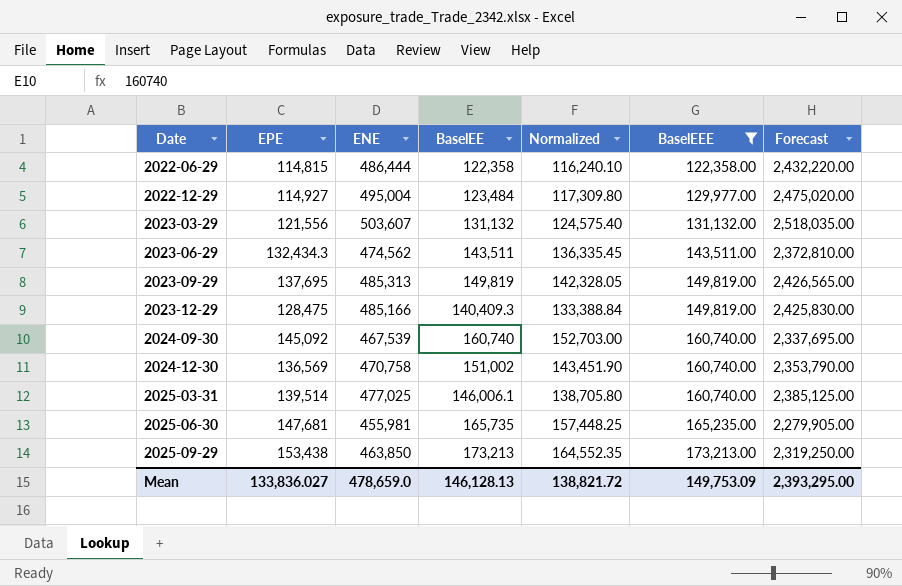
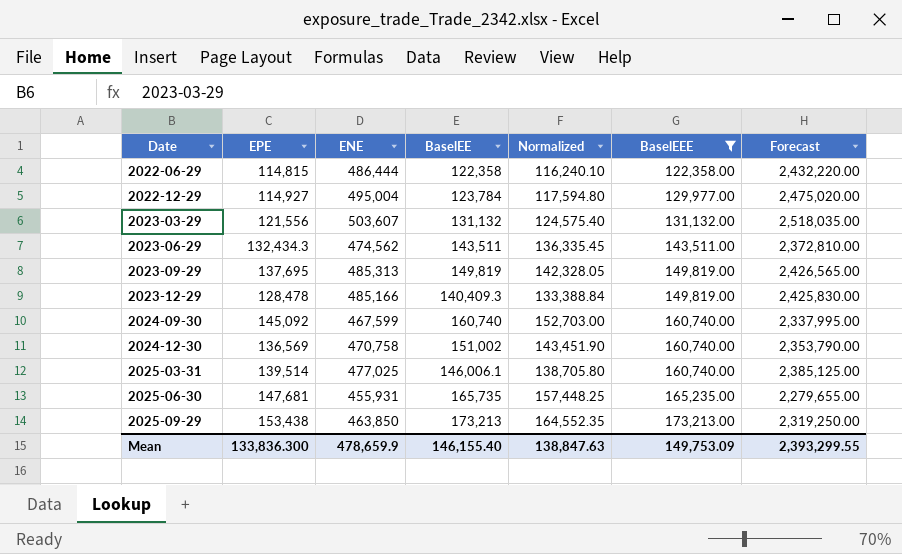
2022-12-29 | BaselEE: 123,484 -> 123,784
2022-12-29 | Normalized: 117,309.80 -> 117,594.80
2023-12-29 | EPE: 128,475 -> 128,478
2024-09-30 | ENE: 467,539 -> 467,599
2024-09-30 | Forecast: 2,337,695.00 -> 2,337,995.00
2025-06-30 | ENE: 455,981 -> 455,931
2025-06-30 | Forecast: 2,279,905.00 -> 2,279,655.00
Mean | EPE: 133,836.027 -> 133,836.300
Mean | ENE: 478,659.0 -> 478,659.9
Mean | BaselEE: 146,128.13 -> 146,155.40
Mean | Normalized: 138,821.72 -> 138,847.63
Mean | Forecast: 2,393,295.00 -> 2,393,299.55

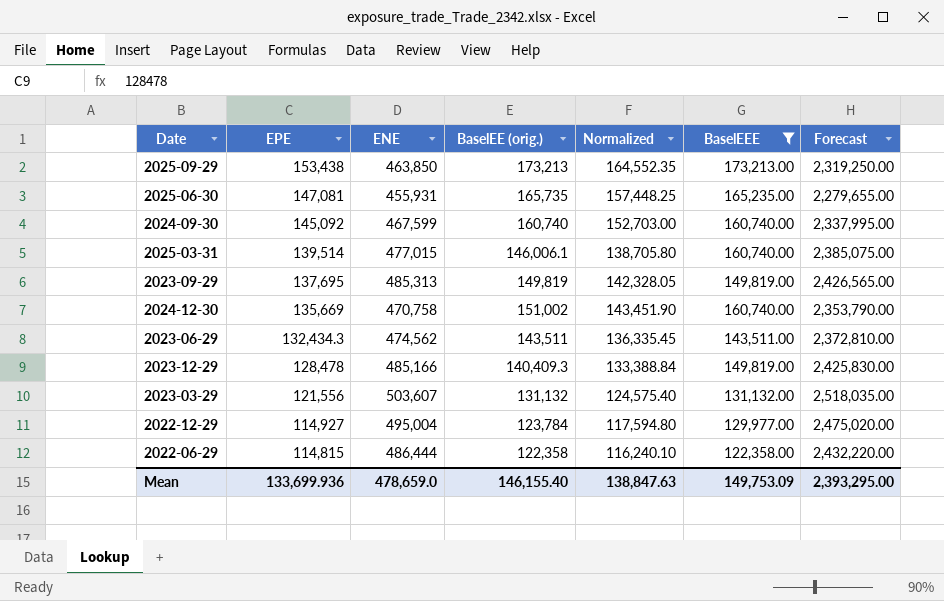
row order: Date ascending -> EPE descending
column name: BaselEE -> BaselEE (orig.)
2025-06-30 | EPE: 147,681 -> 147,081
2025-03-31 | ENE: 477,025 -> 477,015
2025-03-31 | Forecast: 2,385,125.00 -> 2,385,075.00
2024-12-30 | EPE: 136,569 -> 135,669
Mean | EPE: 133,836.300 -> 133,699.936
Mean | ENE: 478,659.9 -> 478,659.0
Mean | Forecast: 2,393,299.55 -> 2,393,295.00

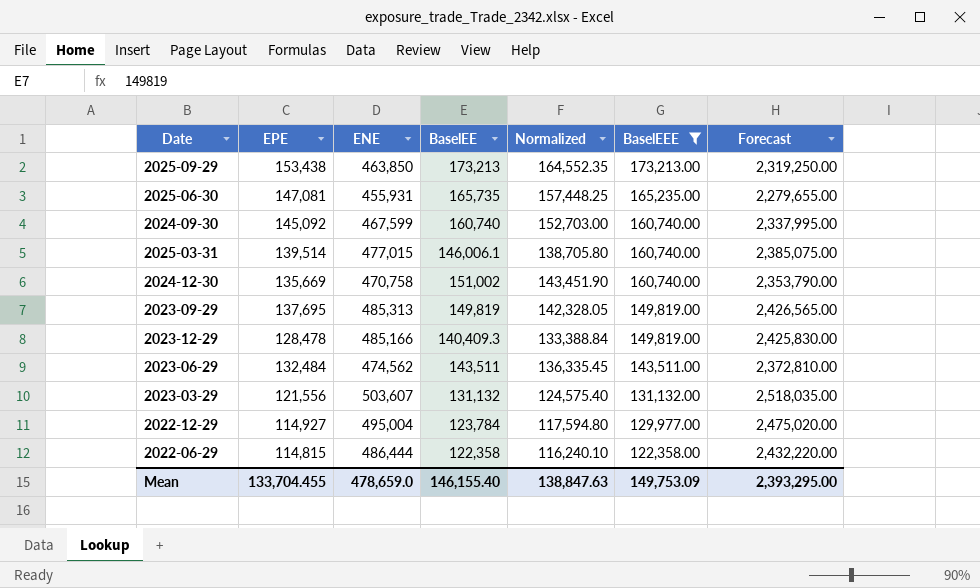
row order: EPE descending -> BaselEEE descending
column name: BaselEE (orig.) -> BaselEE
2023-06-29 | EPE: 132,434.3 -> 132,484
Mean | EPE: 133,699.936 -> 133,704.455

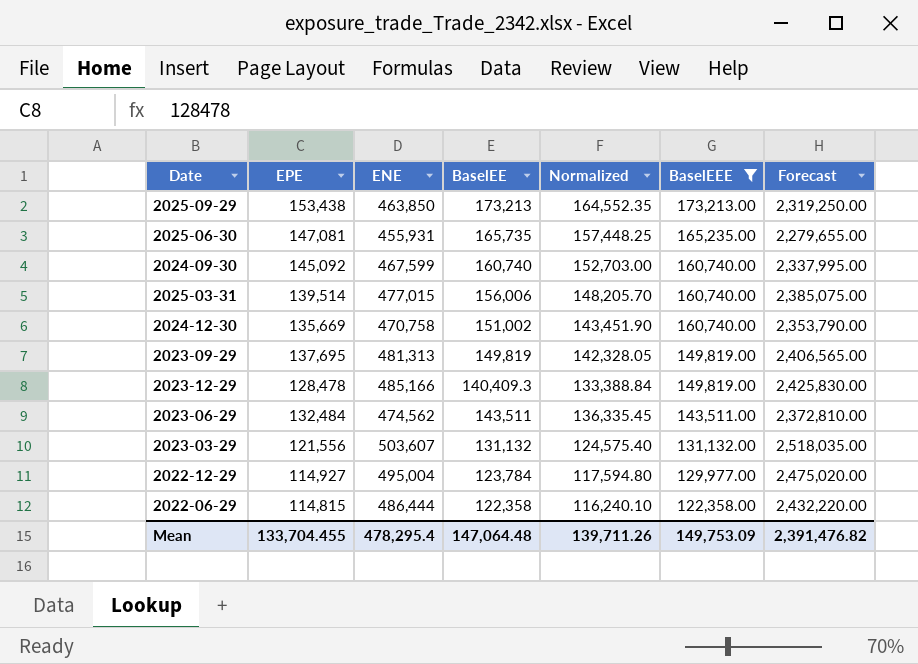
2025-03-31 | BaselEE: 146,006.1 -> 156,006
2025-03-31 | Normalized: 138,705.80 -> 148,205.70
2023-09-29 | ENE: 485,313 -> 481,313
2023-09-29 | Forecast: 2,426,565.00 -> 2,406,565.00
Mean | ENE: 478,659.0 -> 478,295.4
Mean | BaselEE: 146,155.40 -> 147,064.48
Mean | Normalized: 138,847.63 -> 139,711.26
Mean | Forecast: 2,393,295.00 -> 2,391,476.82

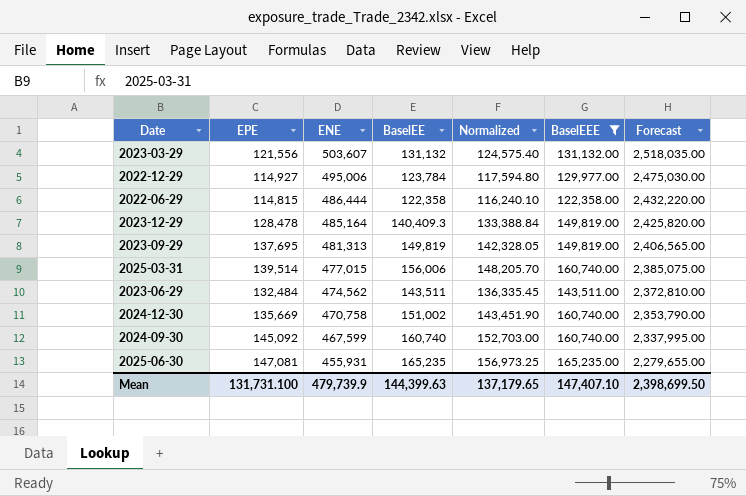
row order: BaselEEE descending -> ENE descending
row 2025-09-29: 153,438 | 463,850 | 173,213 | 164,552.35 | 173,213.00 | 2,319,250.00 -> none
2022-12-29 | ENE: 495,004 -> 495,006
2022-12-29 | Forecast: 2,475,020.00 -> 2,475,030.00
2023-12-29 | ENE: 485,166 -> 485,164
2023-12-29 | Forecast: 2,425,830.00 -> 2,425,820.00
2025-06-30 | BaselEE: 165,735 -> 165,235
2025-06-30 | Normalized: 157,448.25 -> 156,973.25
Mean | EPE: 133,704.455 -> 131,731.100
Mean | ENE: 478,295.4 -> 479,739.9
Mean | BaselEE: 147,064.48 -> 144,399.63
Mean | Normalized: 139,711.26 -> 137,179.65
Mean | BaselEEE: 149,753.09 -> 147,407.10
Mean | Forecast: 2,391,476.82 -> 2,398,699.50

